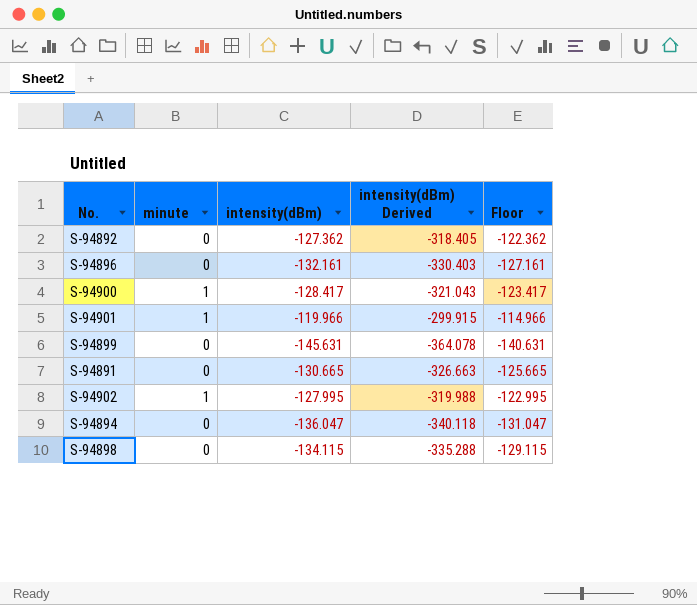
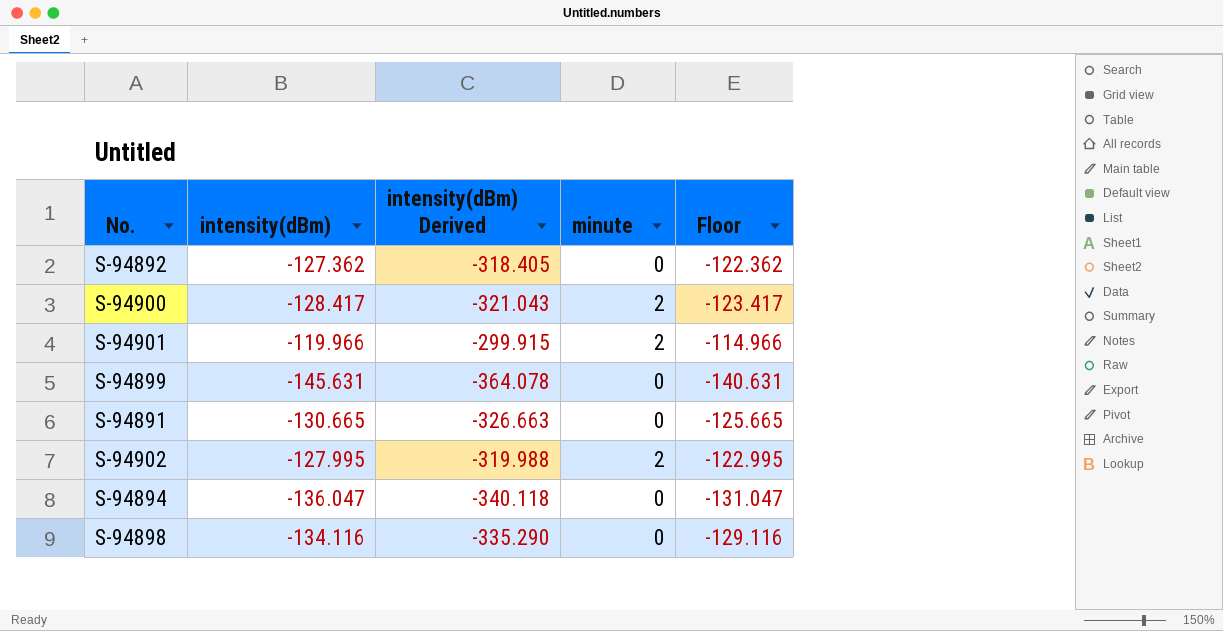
column minute | position: 2 -> 4
row S-94896: 0 | -132.161 | -330.403 | -127.161 -> none
S-94900 | minute: 1 -> 2
S-94901 | minute: 1 -> 2
S-94902 | minute: 1 -> 2
S-94898 | intensity(dBm): -134.115 -> -134.116
S-94898 | intensity(dBm) Derived: -335.288 -> -335.290
S-94898 | Floor: -129.115 -> -129.116

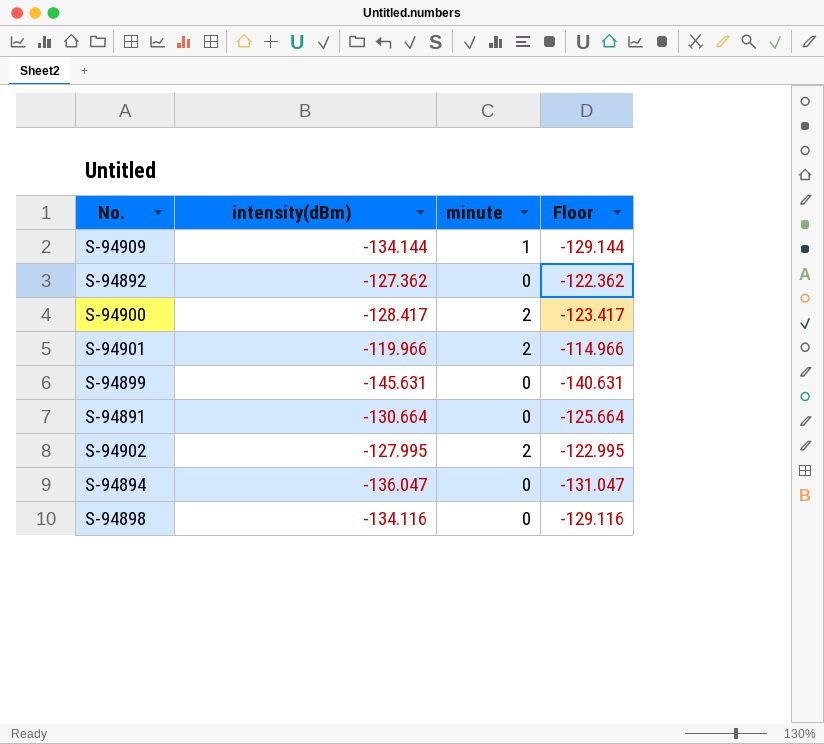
column intensity(dBm) Derived | formula: [intensity(dBm)] * 2.5 -> none
row S-94909: none -> -134.144 | 1 | -129.144
S-94891 | intensity(dBm): -130.665 -> -130.664
S-94891 | Floor: -125.665 -> -125.664

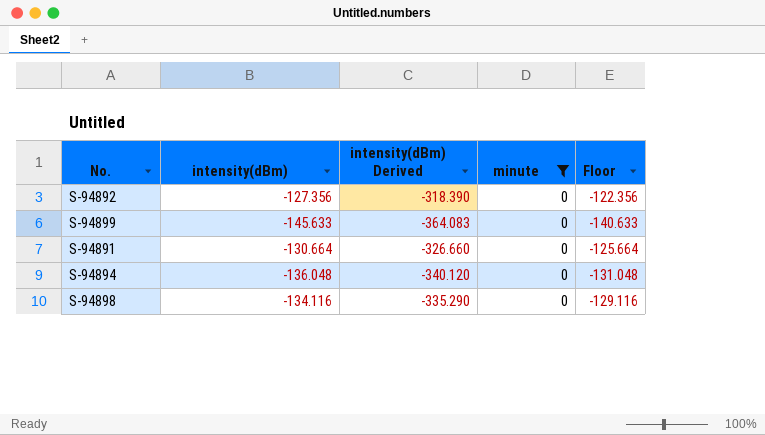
filter: none -> minute = 0
column intensity(dBm) Derived | formula: none -> [intensity(dBm)] * 2.5
S-94892 | intensity(dBm): -127.362 -> -127.356
S-94892 | Floor: -122.362 -> -122.356
S-94899 | intensity(dBm): -145.631 -> -145.633
S-94899 | Floor: -140.631 -> -140.633
S-94894 | intensity(dBm): -136.047 -> -136.048
S-94894 | Floor: -131.047 -> -131.048

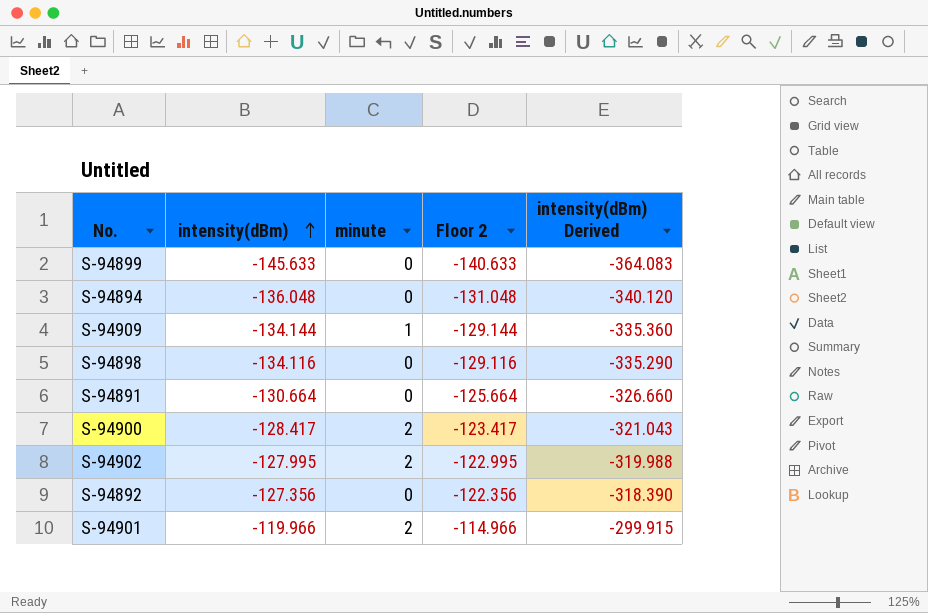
filter: minute = 0 -> none
row order: none -> intensity(dBm) ascending
column name: Floor -> Floor 2
column intensity(dBm) Derived | position: 3 -> 5

